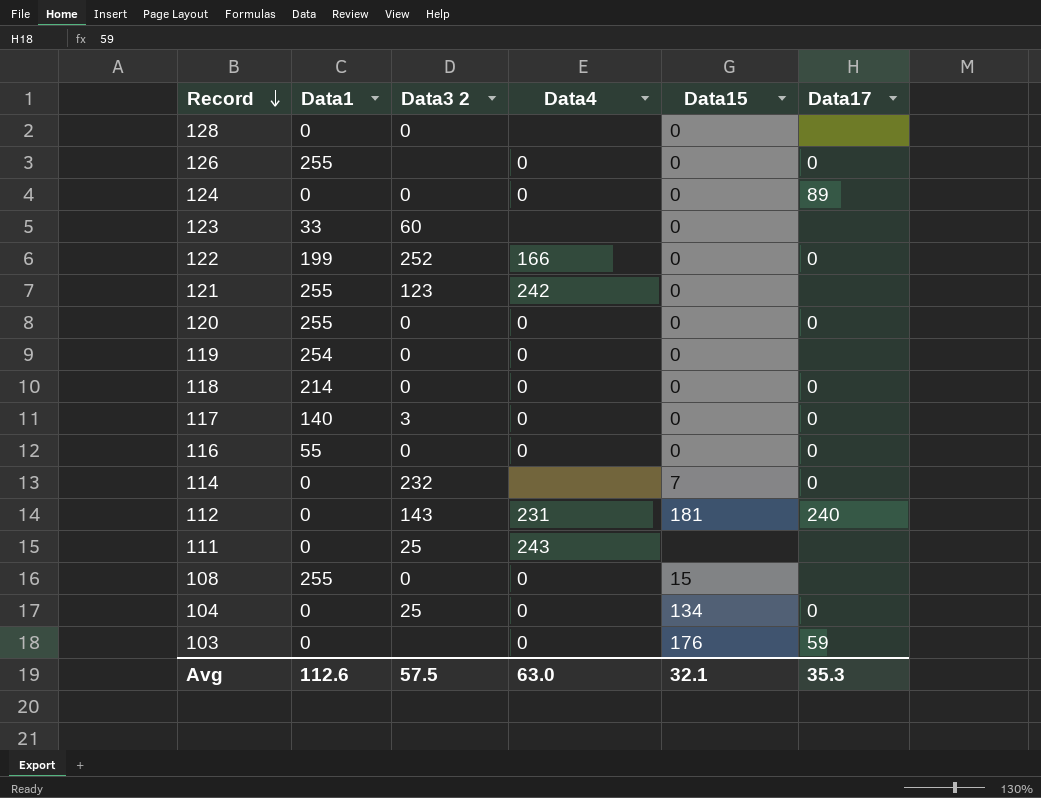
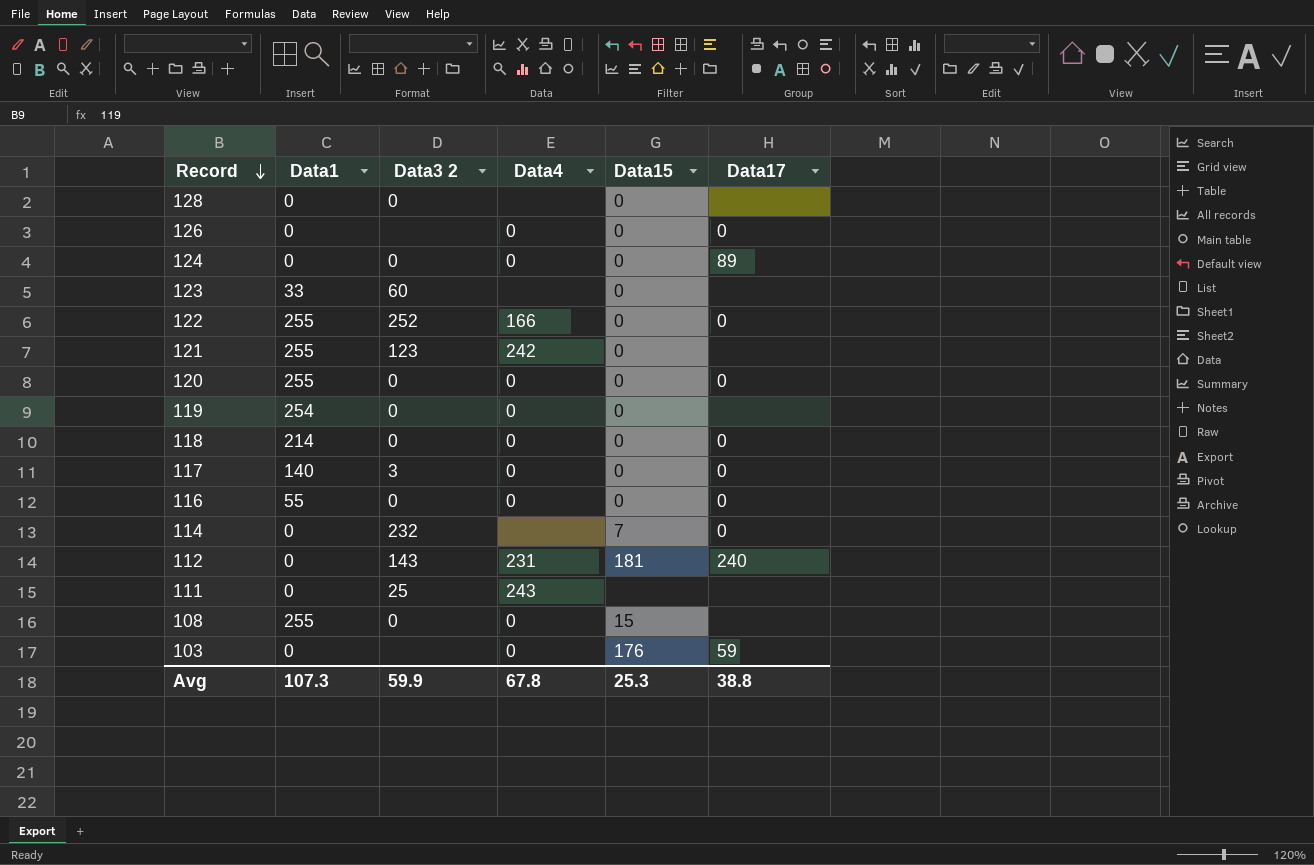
row 104: 0 | 25 | 0 | 134 | 0 -> none
126 | Data1: 255 -> 0
122 | Data1: 199 -> 255
Avg | Data1: 112.6 -> 107.3
Avg | Data3 2: 57.5 -> 59.9
Avg | Data4: 63.0 -> 67.8
Avg | Data15: 32.1 -> 25.3
Avg | Data17: 35.3 -> 38.8

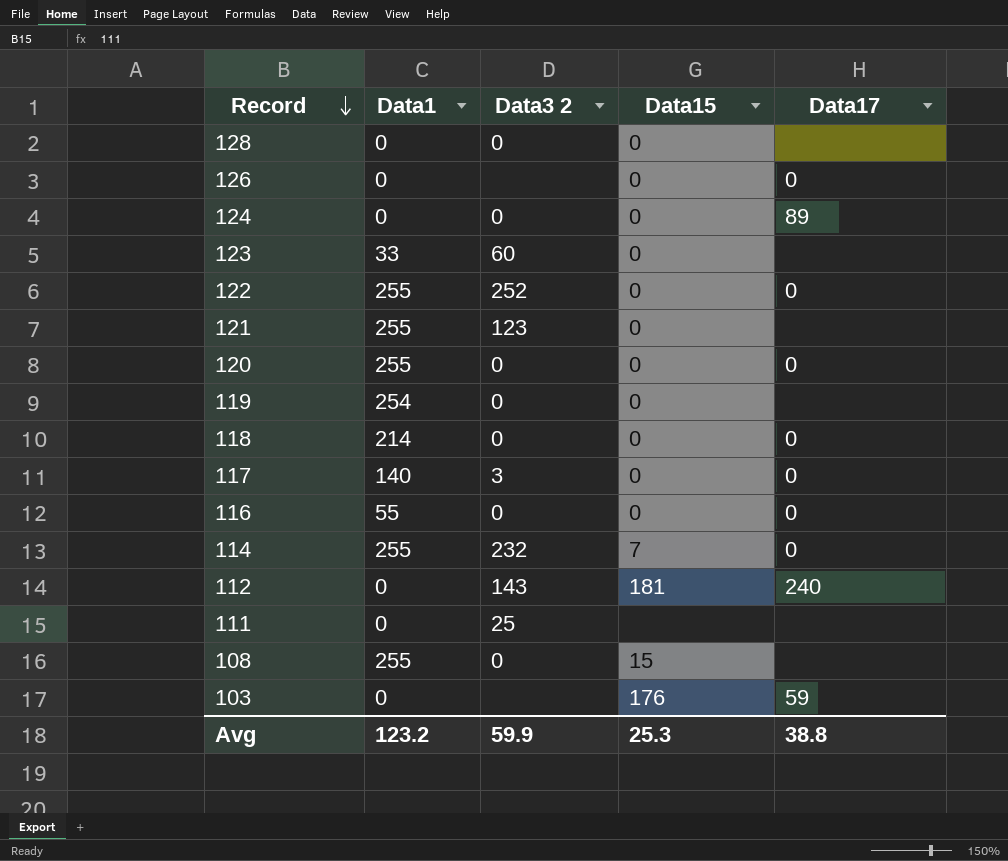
column Data4 | position: 4 -> none
114 | Data1: 0 -> 255
Avg | Data1: 107.3 -> 123.2

